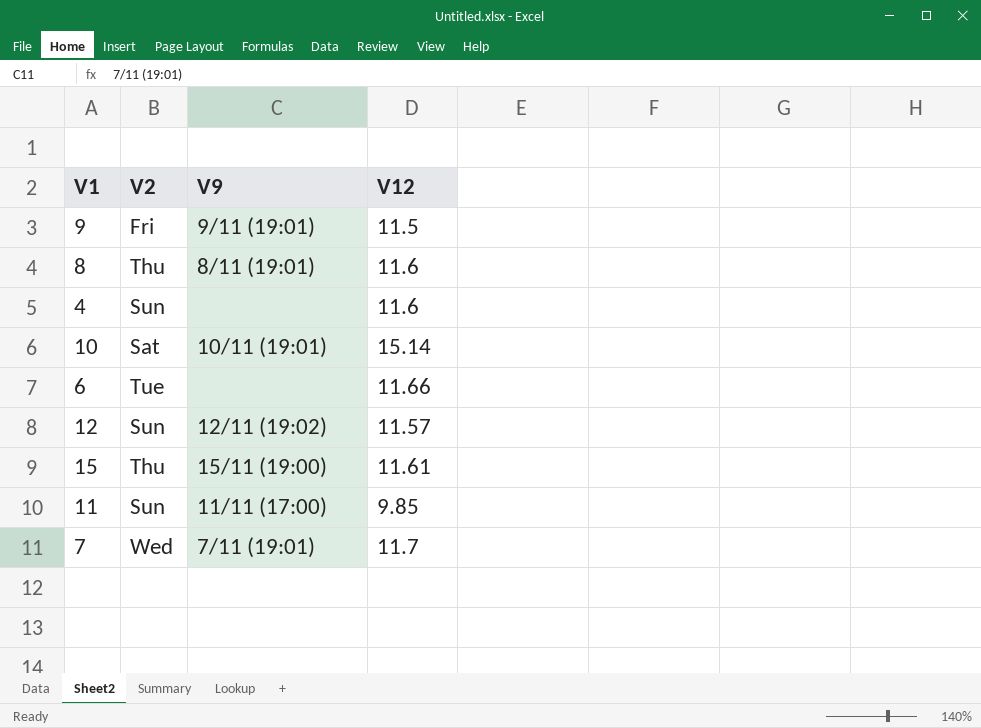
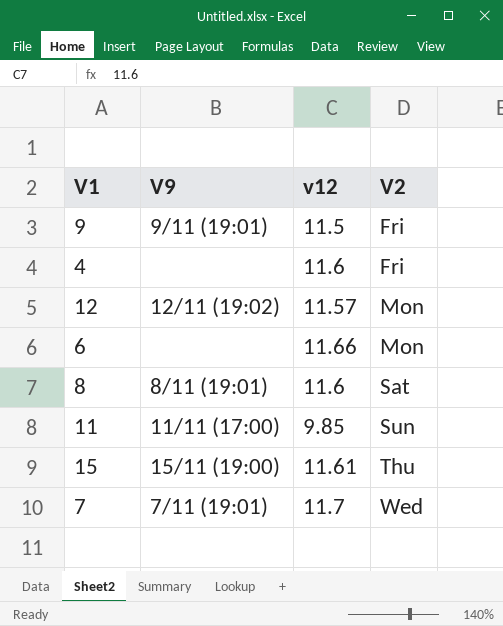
row order: none -> V2 ascending
column name: V12 -> v12
column V2 | position: 2 -> 4
row 10: Sat | 10/11 (19:01) | 15.14 -> none
4 | V2: Sun -> Fri
12 | V2: Sun -> Mon
6 | V2: Tue -> Mon
8 | V2: Thu -> Sat

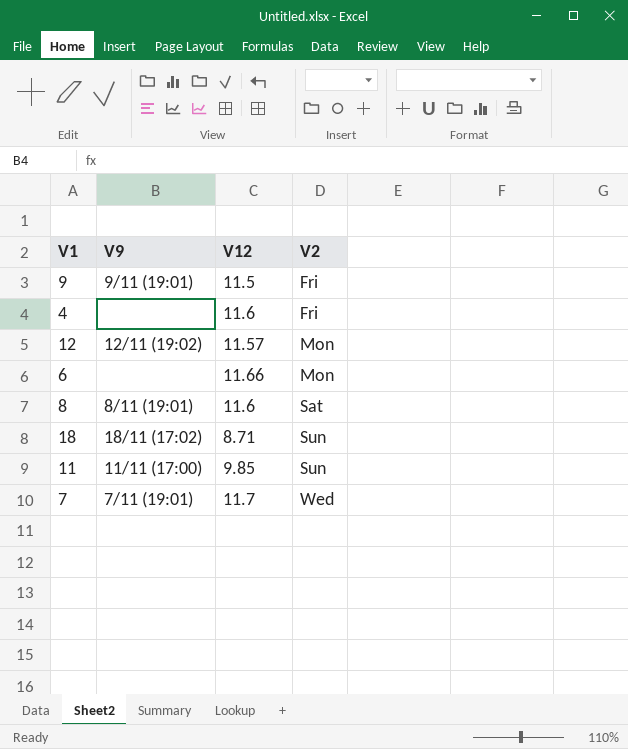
column name: v12 -> V12
row 15: 15/11 (19:00) | 11.61 | Thu -> none
row 18: none -> 18/11 (17:02) | 8.71 | Sun

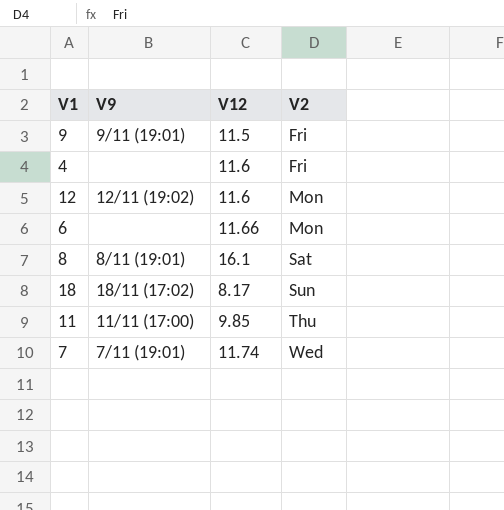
12 | V12: 11.57 -> 11.6
8 | V12: 11.6 -> 16.1
18 | V12: 8.71 -> 8.17
11 | V2: Sun -> Thu
7 | V12: 11.7 -> 11.74

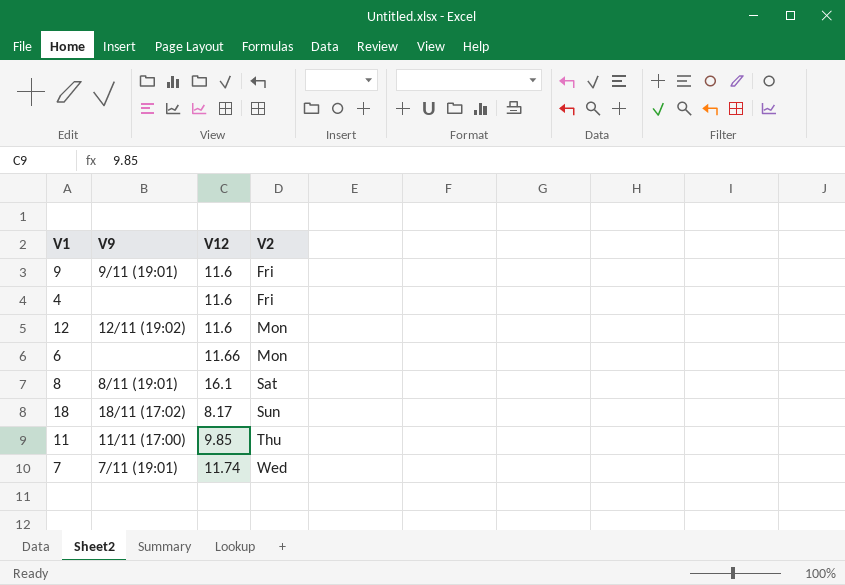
9 | V12: 11.5 -> 11.6

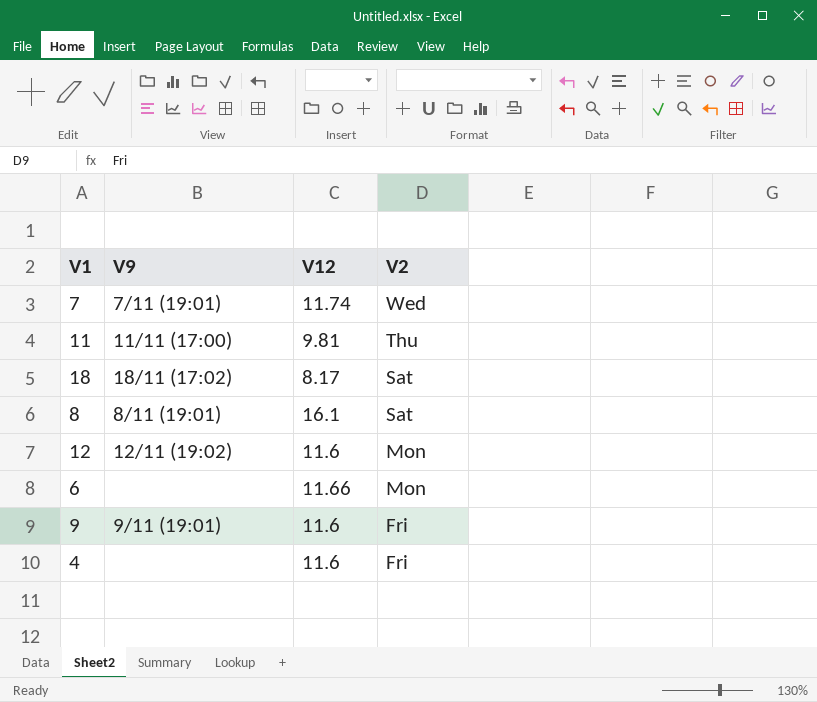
row order: V2 ascending -> V2 descending
11 | V12: 9.85 -> 9.81
18 | V2: Sun -> Sat

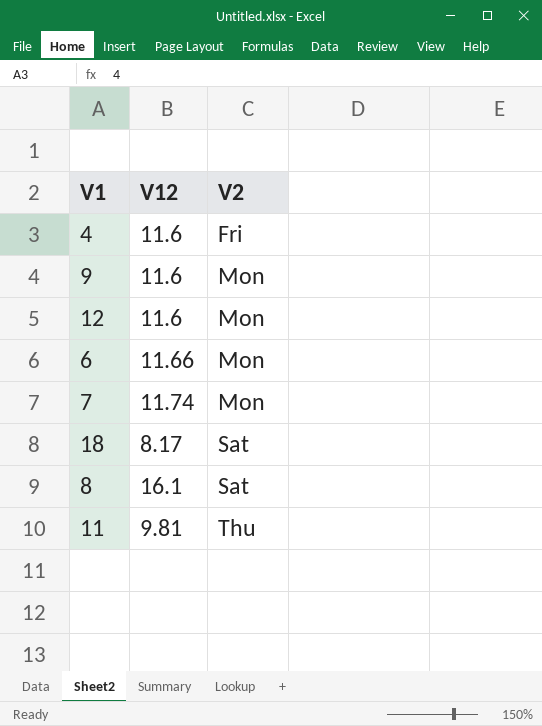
row order: V2 descending -> V2 ascending
column V9 | position: 2 -> none
9 | V2: Fri -> Mon
7 | V2: Wed -> Mon

